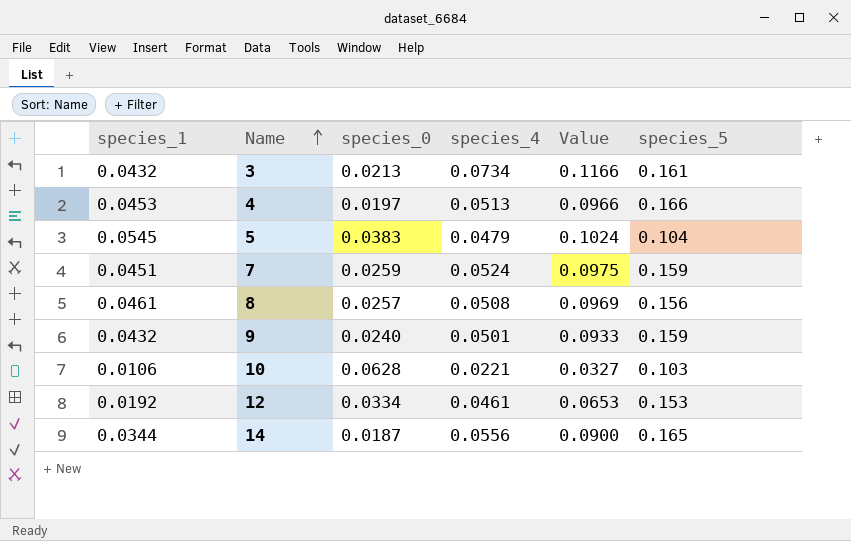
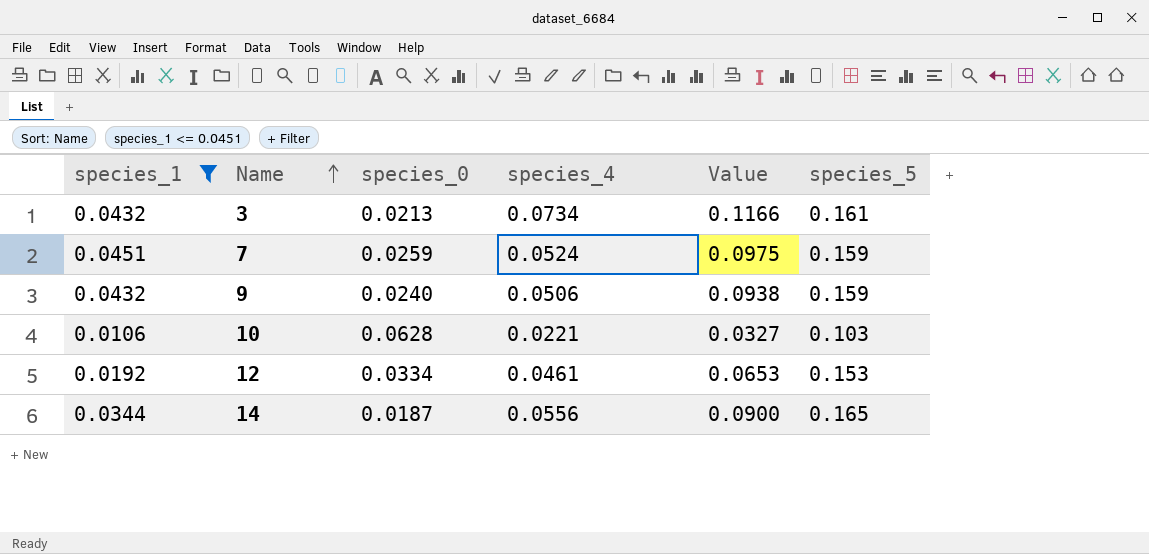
filter: none -> species_1 <= 0.0451
9 | species_4: 0.0501 -> 0.0506
9 | Value: 0.0933 -> 0.0938

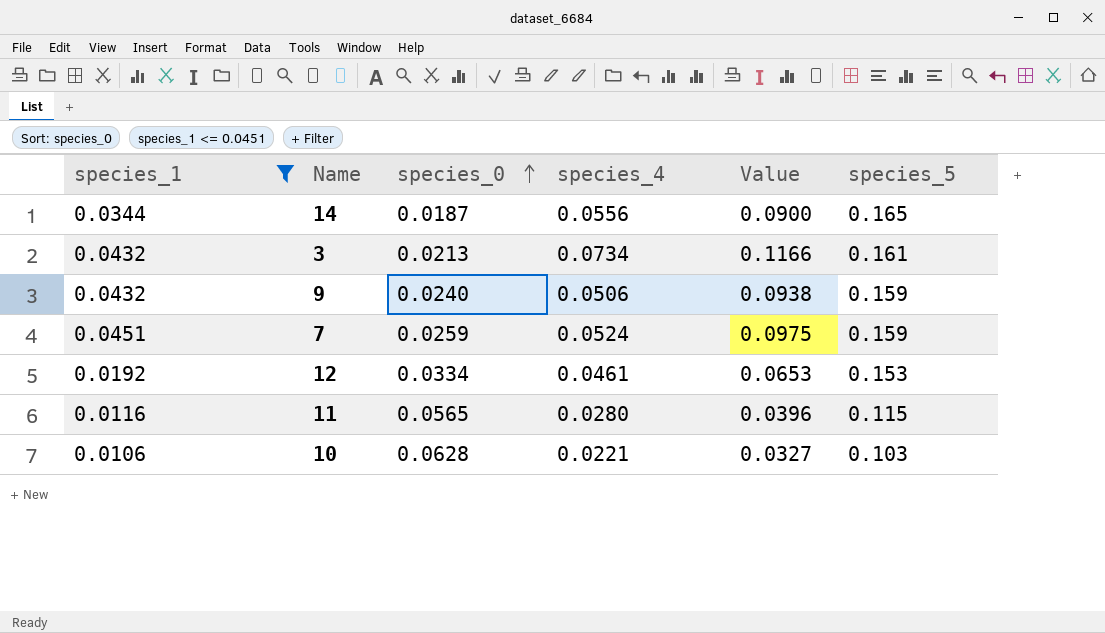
row order: Name ascending -> species_0 ascending
row 11: none -> 0.0116 | 0.0565 | 0.0280 | 0.0396 | 0.115

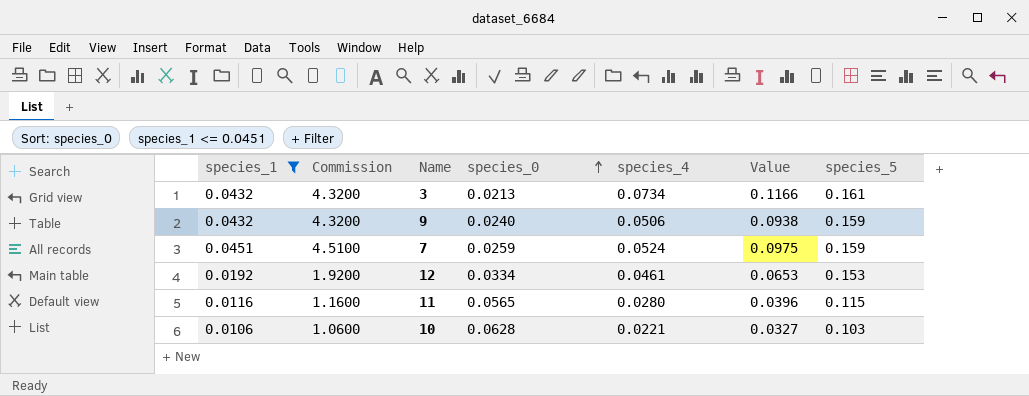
column Commission | formula: none -> [species_1] * 100
row 14: 0.0344 | 0.0187 | 0.0556 | 0.0900 | 0.165 -> none

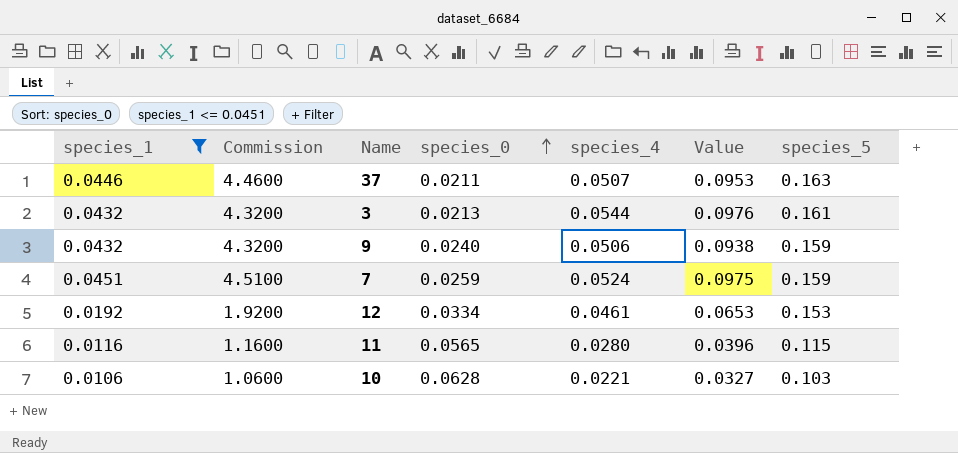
row 37: none -> 0.0446 | 4.4600 | 0.0211 | 0.0507 | 0.0953 | 0.163
3 | species_4: 0.0734 -> 0.0544
3 | Value: 0.1166 -> 0.0976

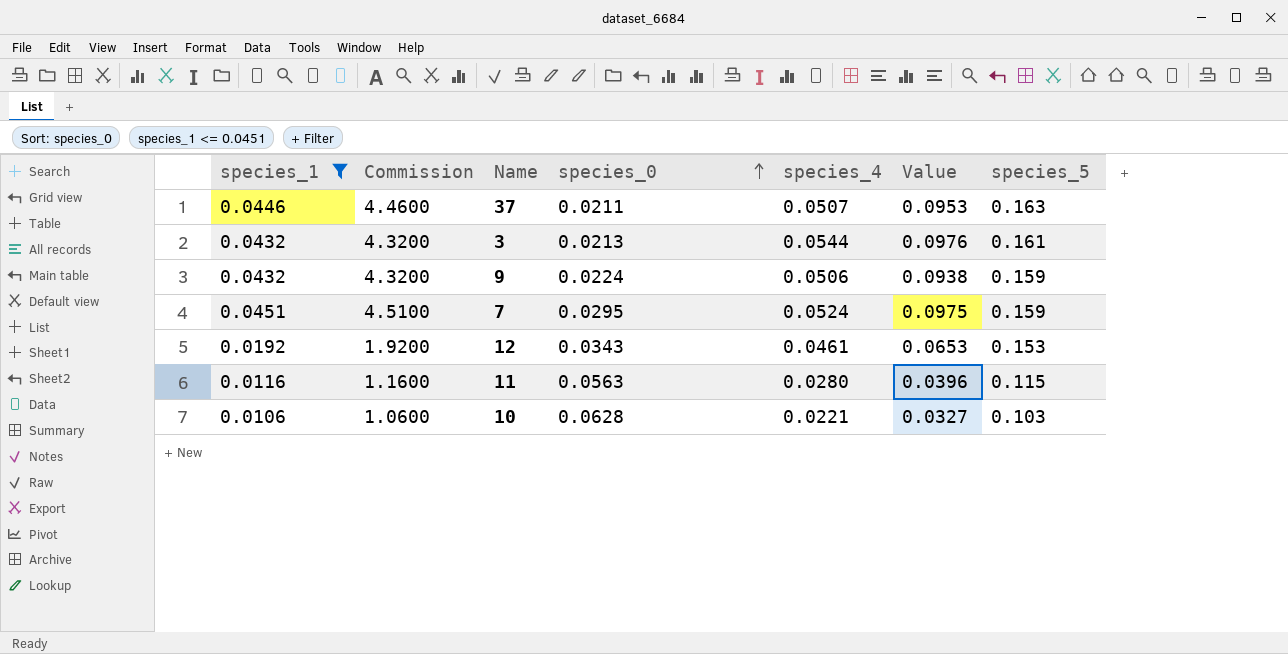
9 | species_0: 0.0240 -> 0.0224
7 | species_0: 0.0259 -> 0.0295
12 | species_0: 0.0334 -> 0.0343
11 | species_0: 0.0565 -> 0.0563

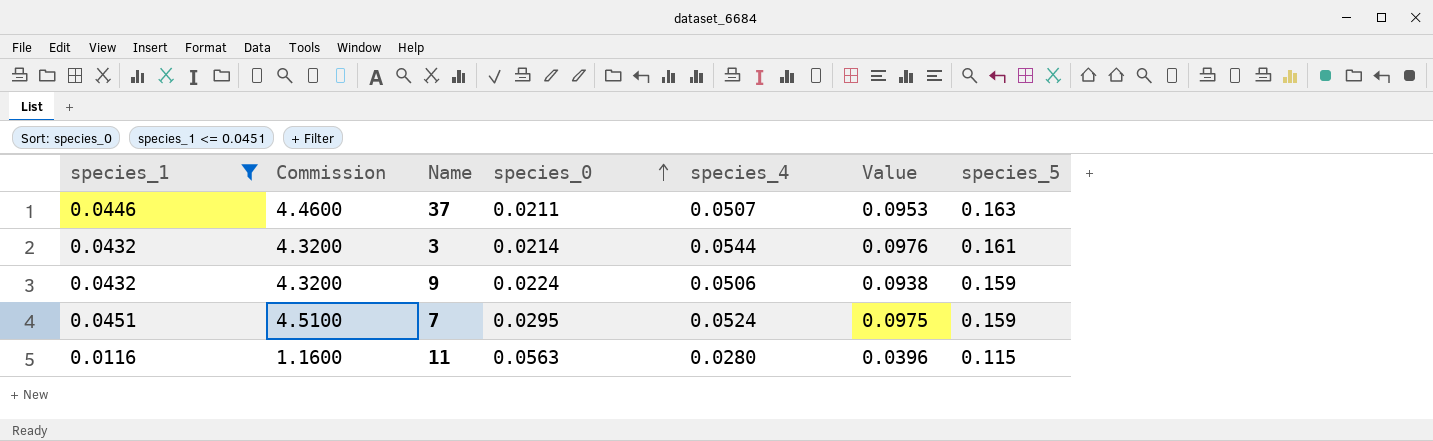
row 12: 0.0192 | 1.9200 | 0.0343 | 0.0461 | 0.0653 | 0.153 -> none
row 10: 0.0106 | 1.0600 | 0.0628 | 0.0221 | 0.0327 | 0.103 -> none
3 | species_0: 0.0213 -> 0.0214

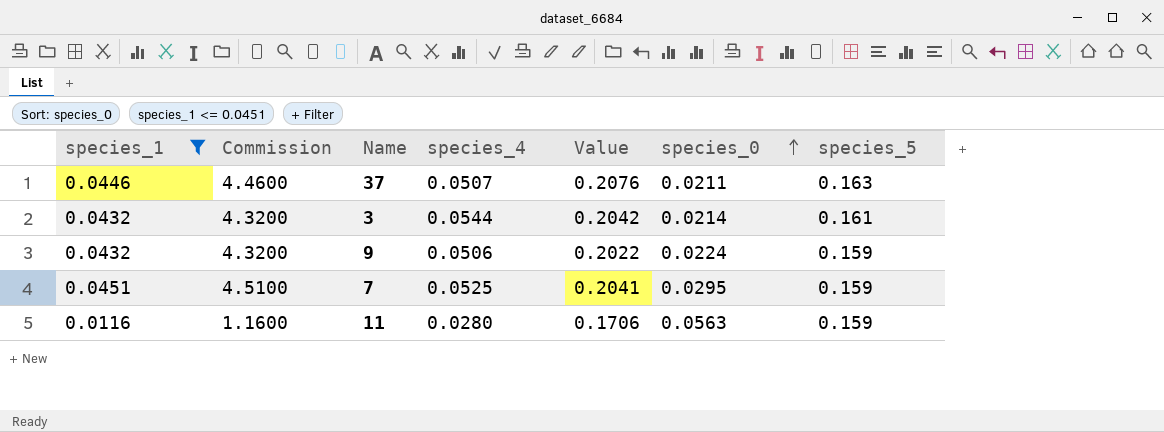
column Value | formula: [species_1] + [species_4] -> [species_1] + [species_5]
column species_0 | position: 4 -> 6
7 | species_4: 0.0524 -> 0.0525
11 | species_5: 0.115 -> 0.159

